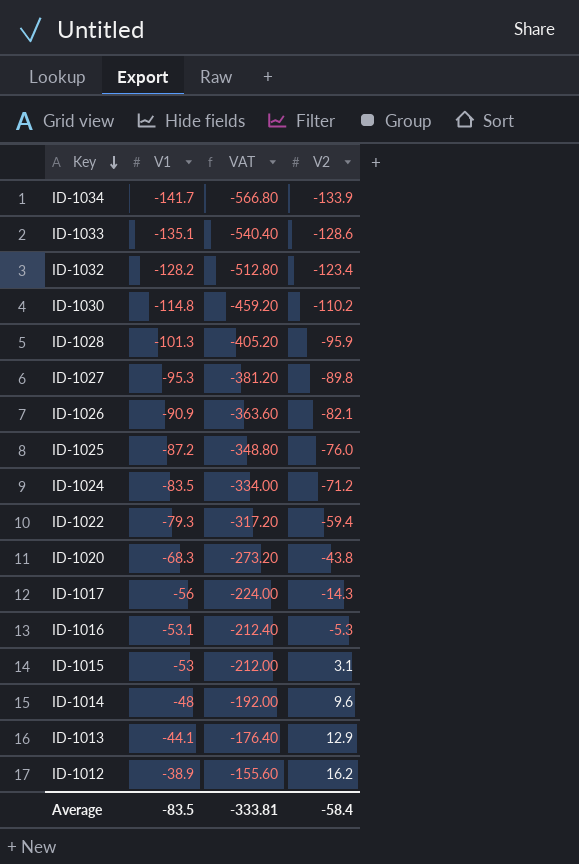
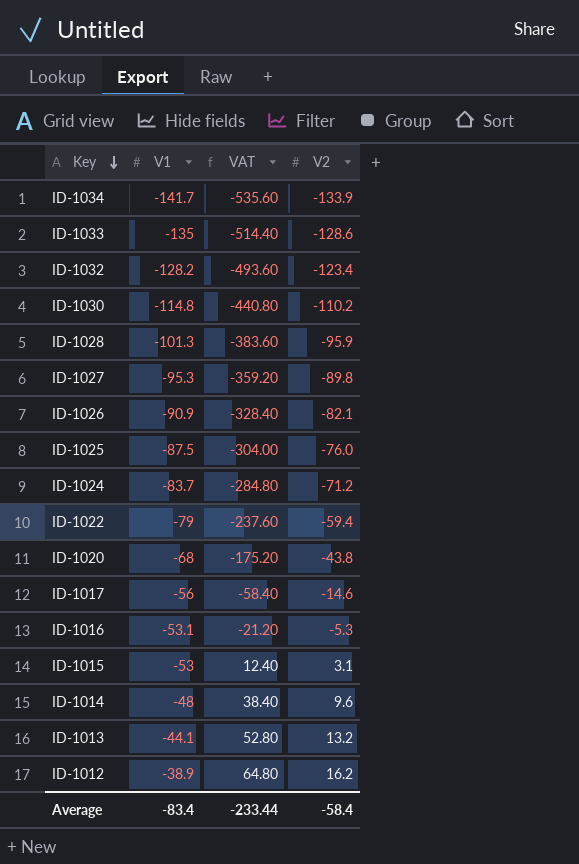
column VAT | formula: [V1] * 4 -> [V2] * 4
ID-1033 | V1: -135.1 -> -135
ID-1025 | V1: -87.2 -> -87.5
ID-1024 | V1: -83.5 -> -83.7
ID-1022 | V1: -79.3 -> -79
ID-1020 | V1: -68.3 -> -68
ID-1017 | V2: -14.3 -> -14.6
ID-1013 | V2: 12.9 -> 13.2
Average | V1: -83.5 -> -83.4
Average | VAT: -333.81 -> -233.44

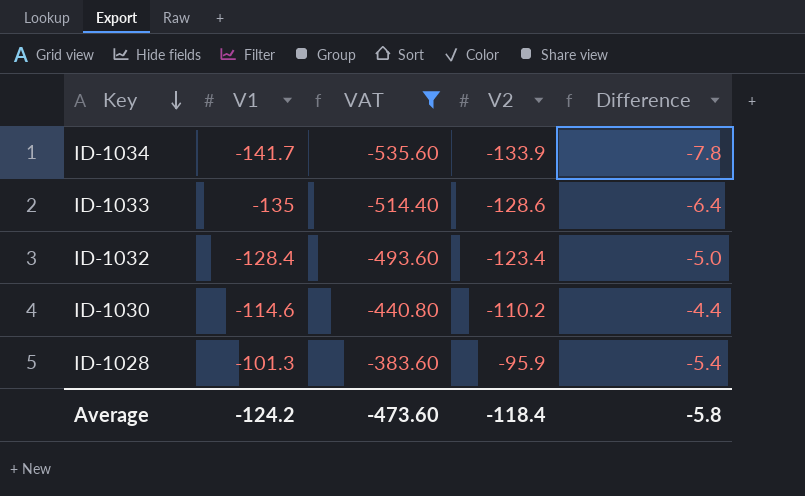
filter: none -> VAT <= -383.60
column Difference | formula: none -> [V1] - [V2]
ID-1032 | V1: -128.2 -> -128.4
ID-1030 | V1: -114.8 -> -114.6
Average | V1: -83.4 -> -124.2
Average | VAT: -233.44 -> -473.60
Average | V2: -58.4 -> -118.4

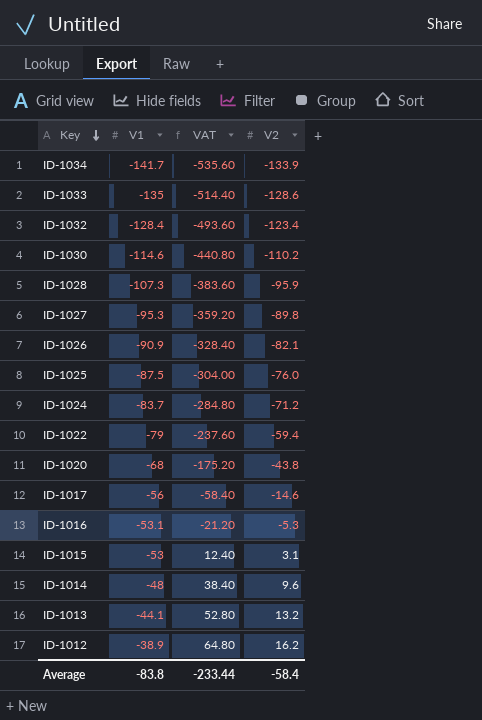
filter: VAT <= -383.60 -> none
column Difference | formula: [V1] - [V2] -> none
ID-1028 | V1: -101.3 -> -107.3
Average | V1: -124.2 -> -83.8
Average | VAT: -473.60 -> -233.44
Average | V2: -118.4 -> -58.4

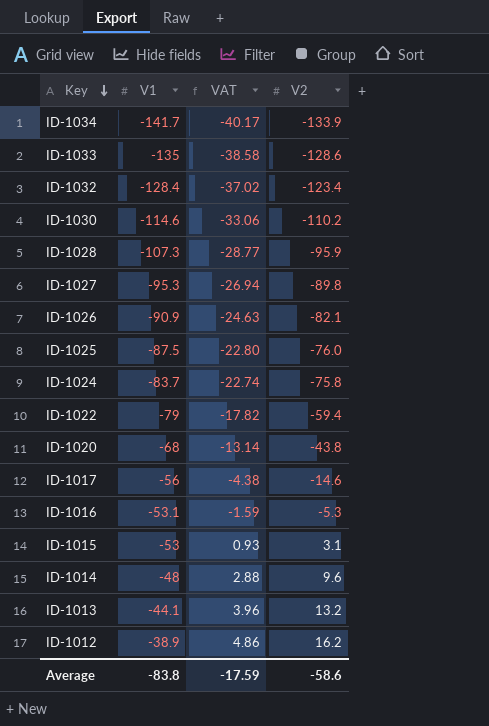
column VAT | formula: [V2] * 4 -> [V2] * 0.3
ID-1024 | V2: -71.2 -> -75.8
Average | VAT: -233.44 -> -17.59
Average | V2: -58.4 -> -58.6

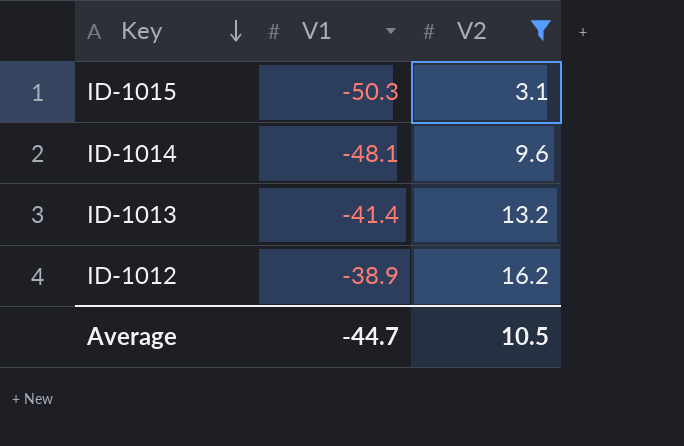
filter: none -> V2 >= 3.1
column VAT | formula: [V2] * 0.3 -> none
ID-1015 | V1: -53 -> -50.3
ID-1014 | V1: -48 -> -48.1
ID-1013 | V1: -44.1 -> -41.4
Average | V1: -83.8 -> -44.7
Average | V2: -58.6 -> 10.5

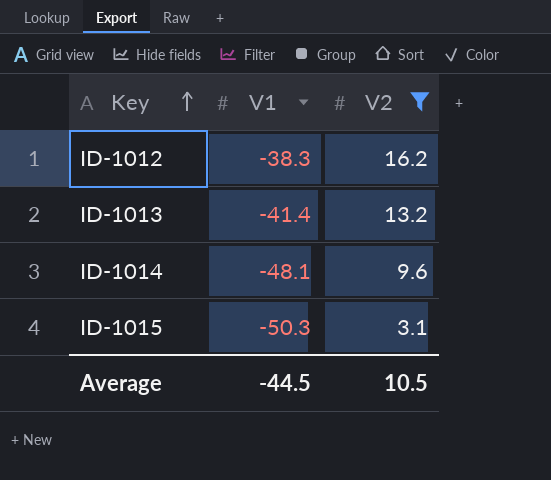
row order: Key descending -> Key ascending
ID-1012 | V1: -38.9 -> -38.3
Average | V1: -44.7 -> -44.5

